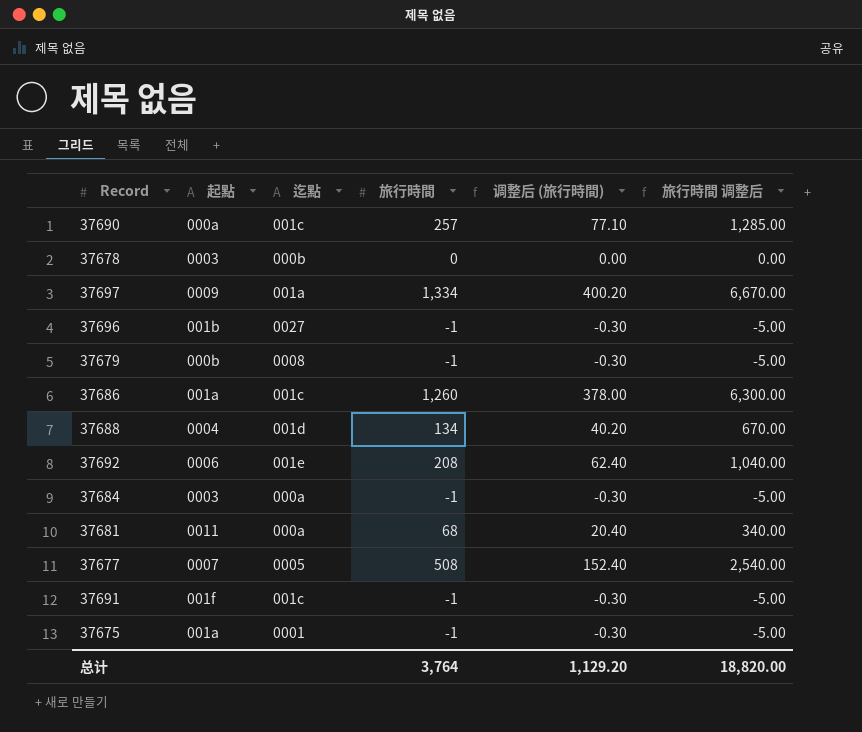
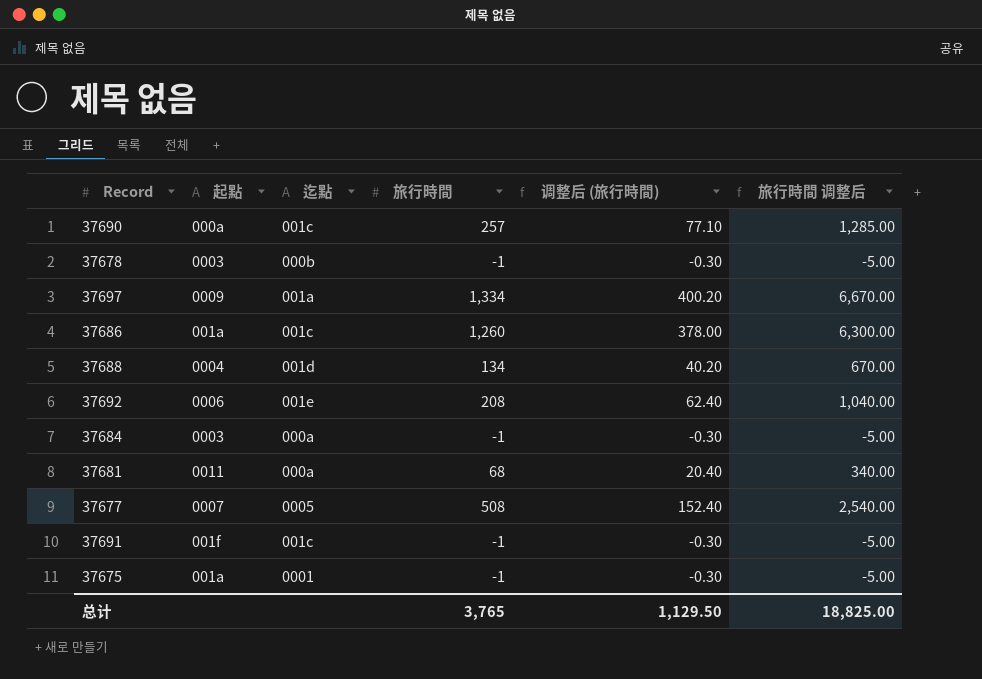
row 37696: 001b | 0027 | -1 | -0.30 | -5.00 -> none
row 37679: 000b | 0008 | -1 | -0.30 | -5.00 -> none
37678 | 旅行時間: 0 -> -1
37678 | 调整后 (旅行時間): 0.00 -> -0.30
37678 | 旅行時間 调整后: 0.00 -> -5.00
总计 | 旅行時間: 3,764 -> 3,765
总计 | 调整后 (旅行時間): 1,129.20 -> 1,129.50
总计 | 旅行時間 调整后: 18,820.00 -> 18,825.00

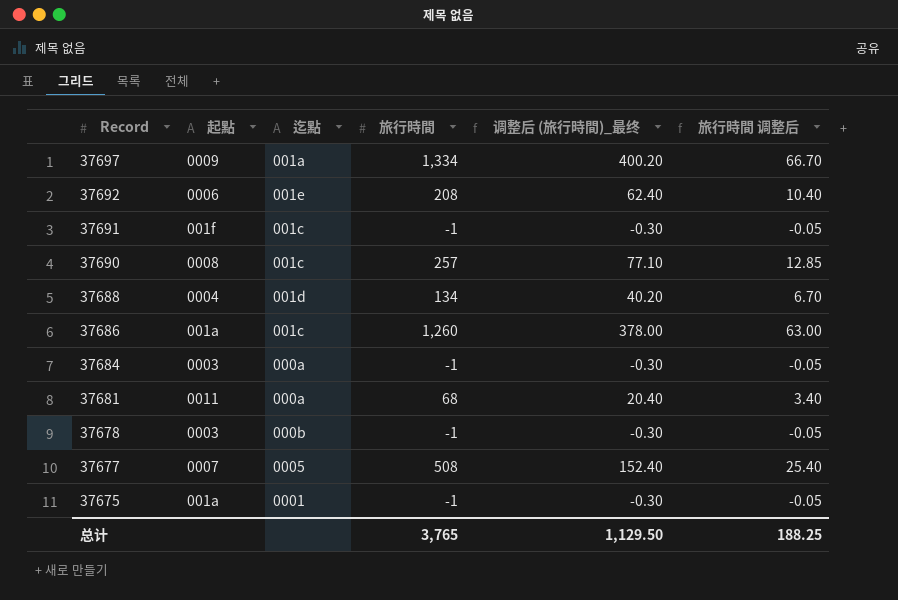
row order: none -> Record descending
column name: 调整后 (旅行時間) -> 调整后 (旅行時間)_最终
column 旅行時間 调整后 | formula: [旅行時間] * 5 -> [旅行時間] * 0.05
37690 | 起點: 000a -> 0008
总计 | 旅行時間 调整后: 18,825.00 -> 188.25

